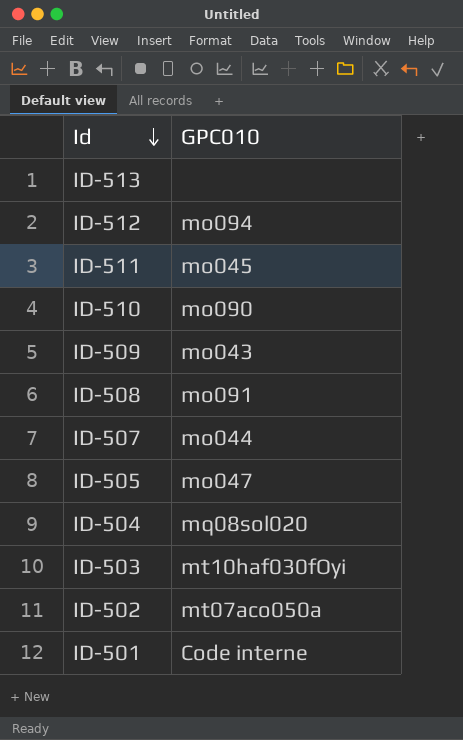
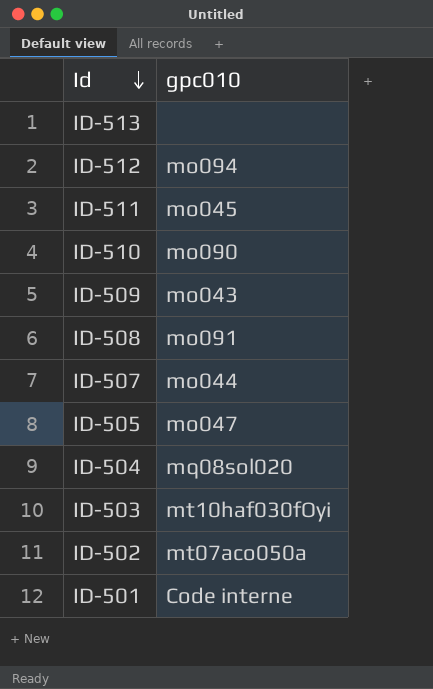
column name: GPC010 -> gpc010

